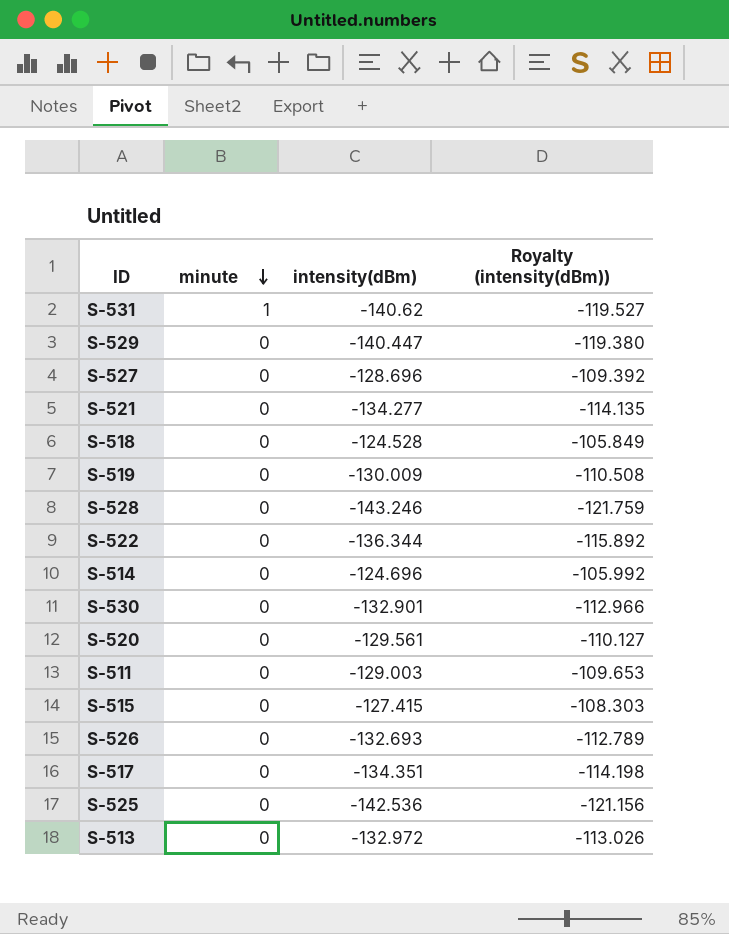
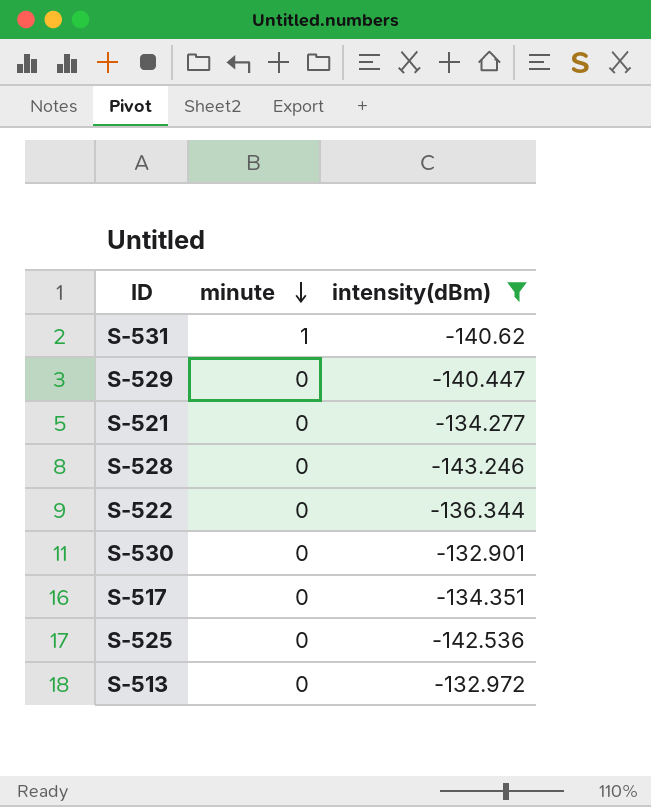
filter: none -> intensity(dBm) <= -132.901
column Royalty (intensity(dBm)) | formula: [intensity(dBm)] * 0.85 -> none

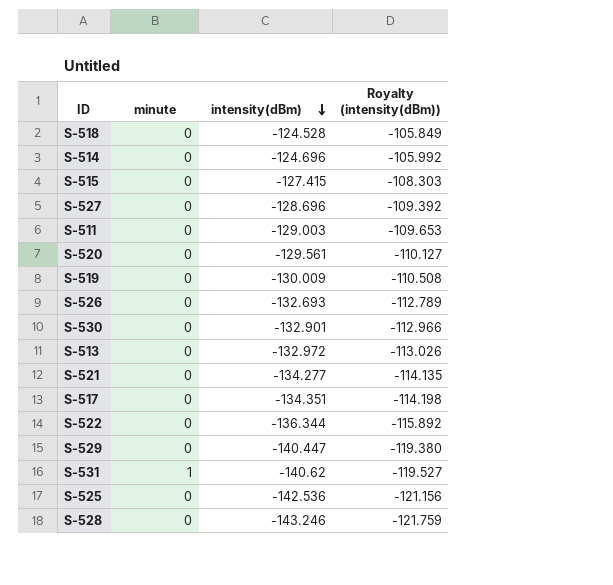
filter: intensity(dBm) <= -132.901 -> none
row order: minute descending -> intensity(dBm) descending
column Royalty (intensity(dBm)) | formula: none -> [intensity(dBm)] * 0.85

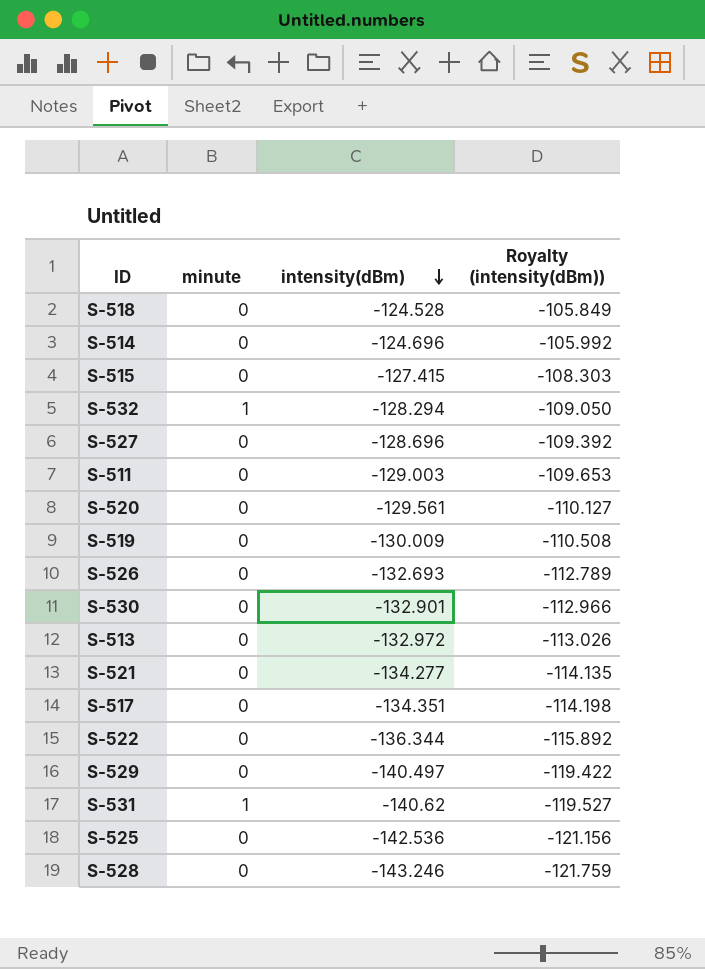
row S-532: none -> 1 | -128.294 | -109.050
S-529 | intensity(dBm): -140.447 -> -140.497
S-529 | Royalty (intensity(dBm)): -119.380 -> -119.422

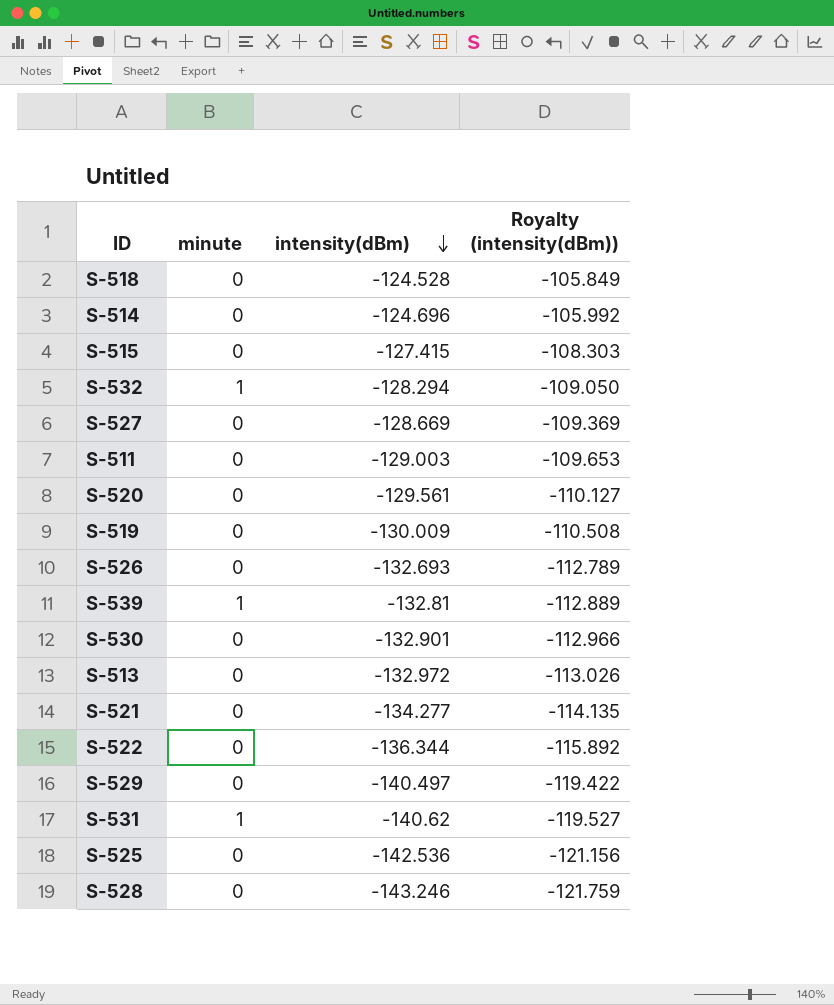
row S-517: 0 | -134.351 | -114.198 -> none
S-527 | intensity(dBm): -128.696 -> -128.669
S-527 | Royalty (intensity(dBm)): -109.392 -> -109.369
row S-539: none -> 1 | -132.81 | -112.889

